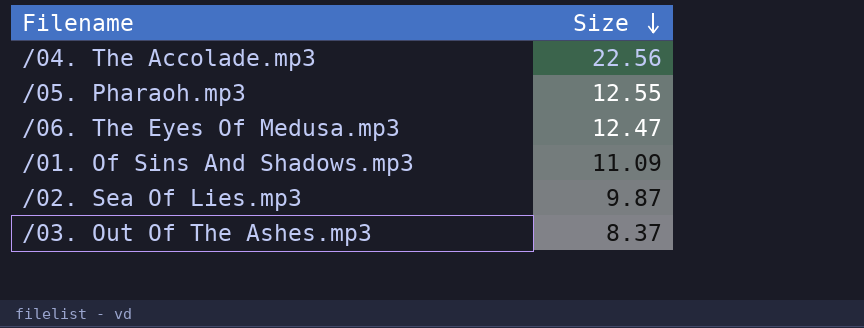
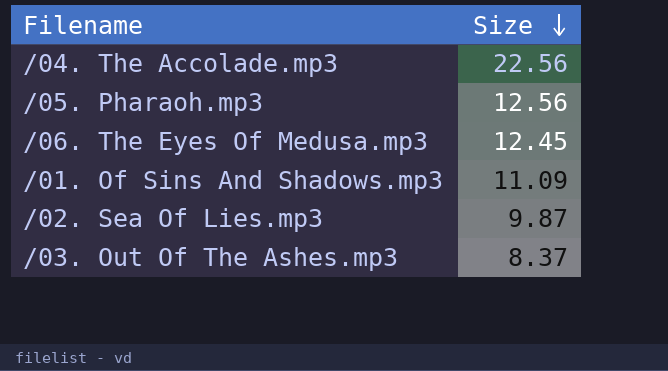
/05. Pharaoh.mp3 | Size: 12.55 -> 12.56
/06. The Eyes Of Medusa.mp3 | Size: 12.47 -> 12.45

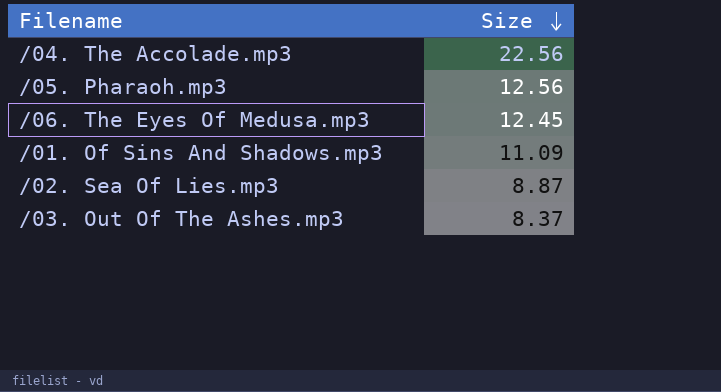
/02. Sea Of Lies.mp3 | Size: 9.87 -> 8.87

